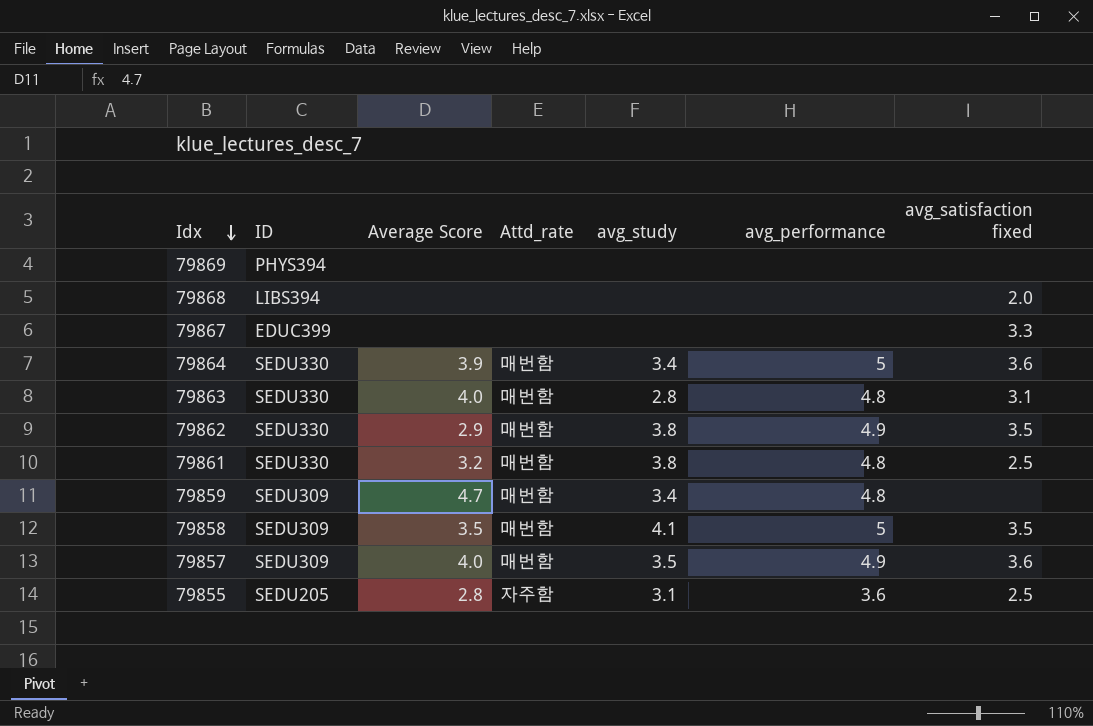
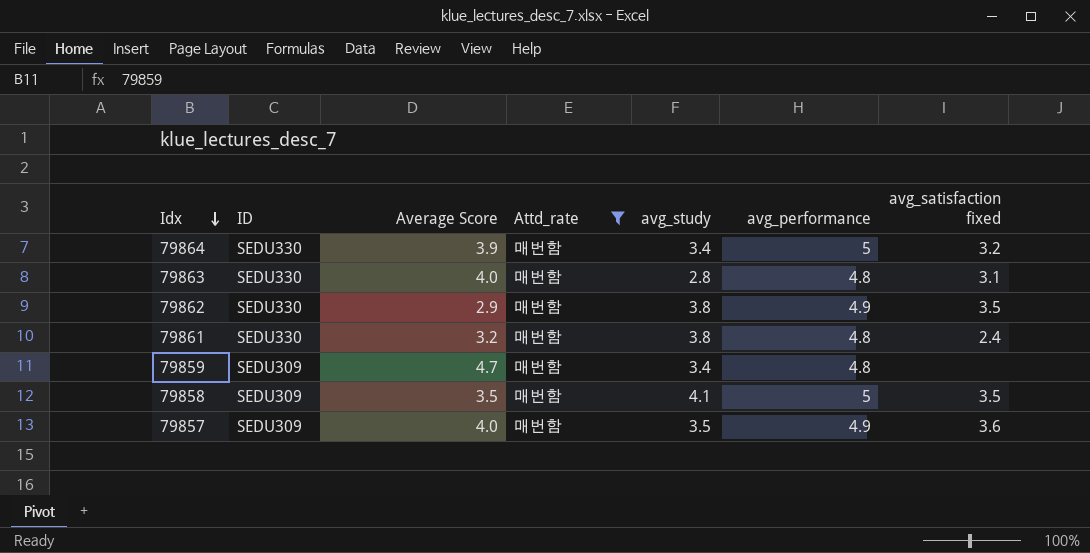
filter: none -> Attd_rate = 매번함
79864 | avg_satisfaction fixed: 3.6 -> 3.2
79861 | avg_satisfaction fixed: 2.5 -> 2.4

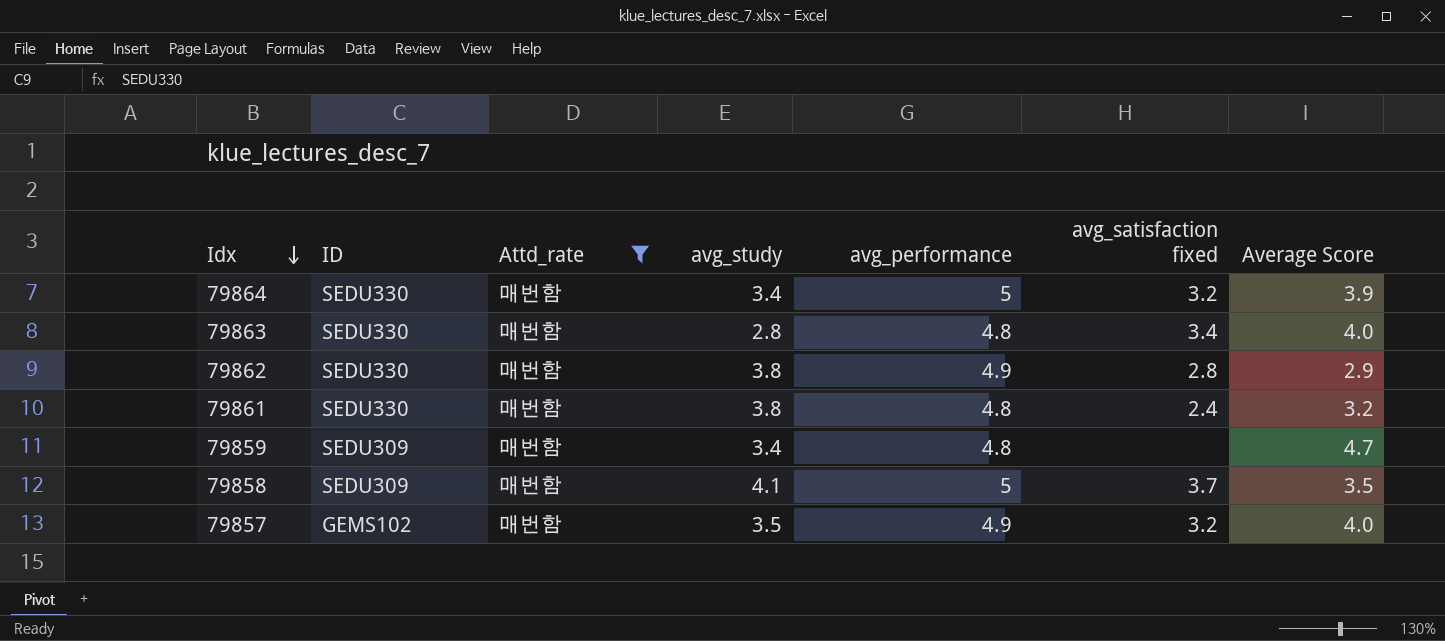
column Average Score | position: 3 -> 7
79863 | avg_satisfaction fixed: 3.1 -> 3.4
79862 | avg_satisfaction fixed: 3.5 -> 2.8
79858 | avg_satisfaction fixed: 3.5 -> 3.7
79857 | ID: SEDU309 -> GEMS102
79857 | avg_satisfaction fixed: 3.6 -> 3.2

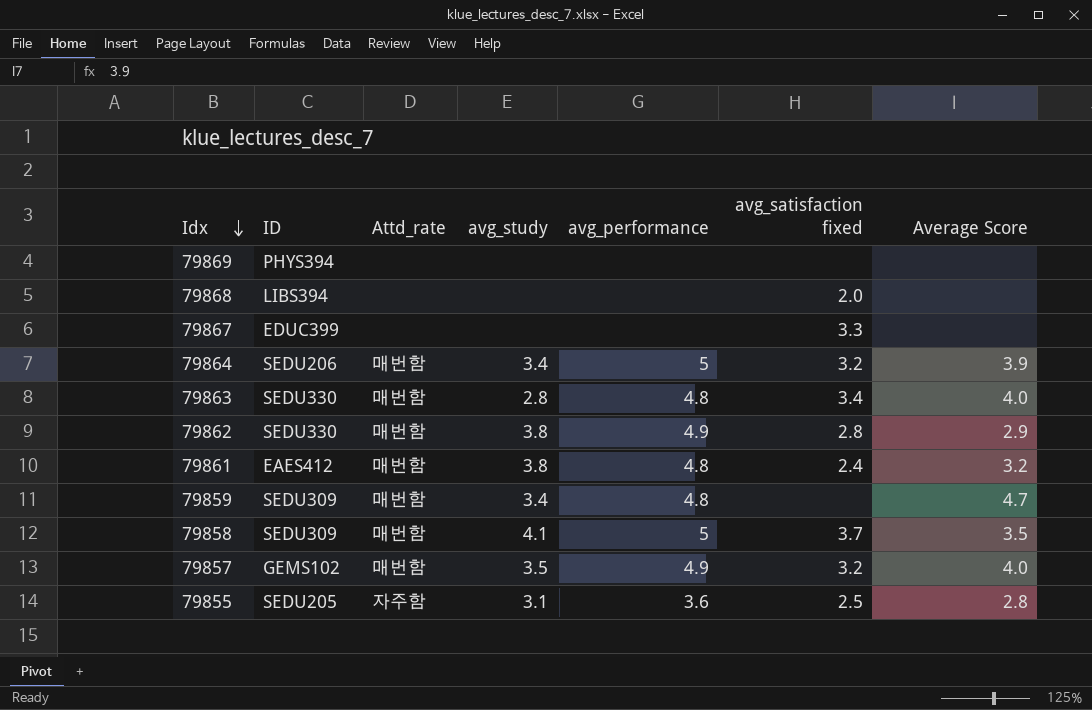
filter: Attd_rate = 매번함 -> none
79864 | ID: SEDU330 -> SEDU206
79861 | ID: SEDU330 -> EAES412

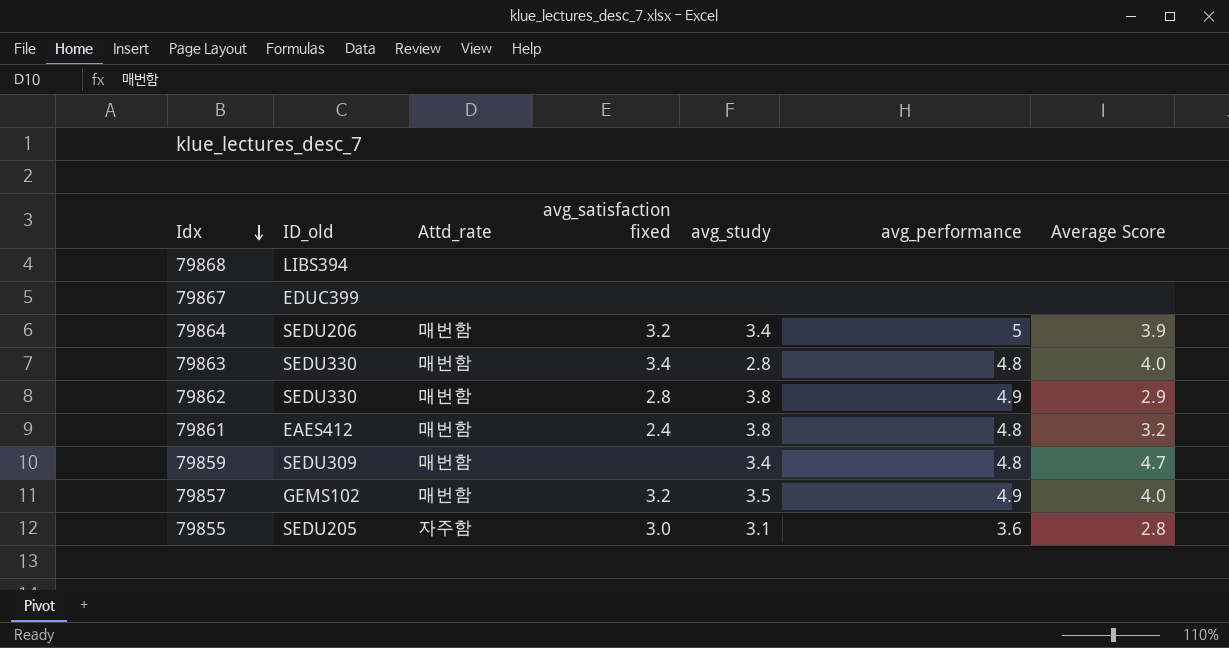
column name: ID -> ID_old
column avg_satisfaction fixed | position: 6 -> 4
row 79869: PHYS394 | none | none | none | none | none -> none
row 79858: SEDU309 | 매번함 | 4.1 | 5 | 3.7 | 3.5 -> none
79868 | avg_satisfaction fixed: 2.0 -> none
79867 | avg_satisfaction fixed: 3.3 -> none
79855 | avg_satisfaction fixed: 2.5 -> 3.0

